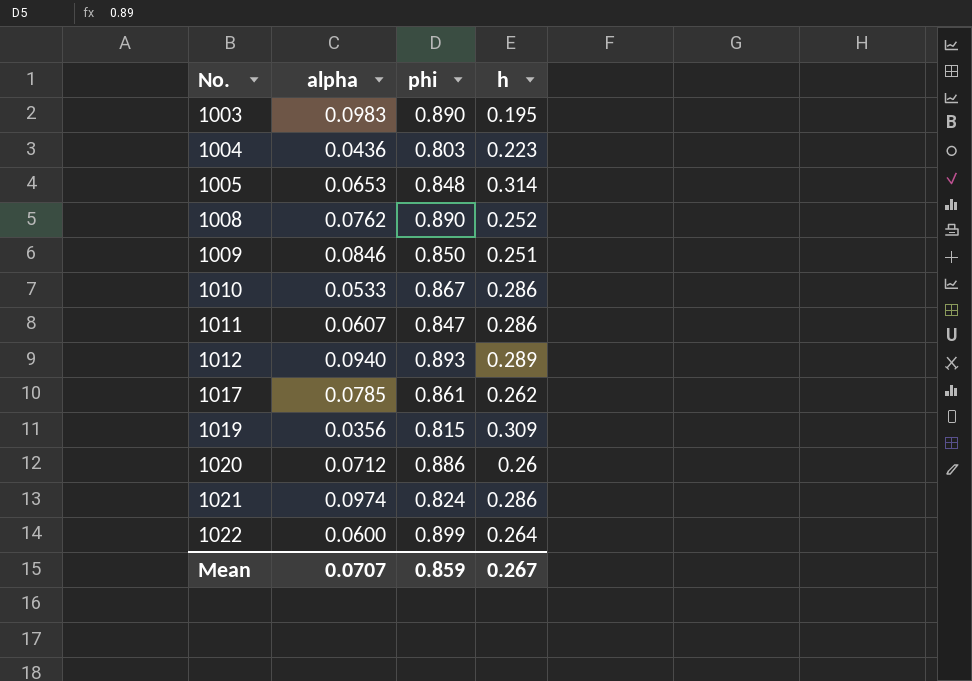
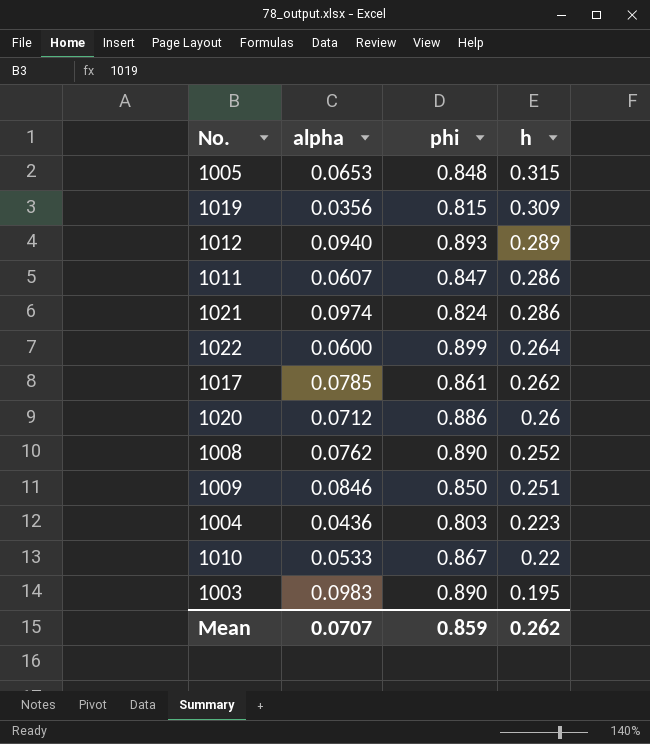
row order: No. ascending -> h descending
1005 | h: 0.314 -> 0.315
1010 | h: 0.286 -> 0.22
Mean | h: 0.267 -> 0.262

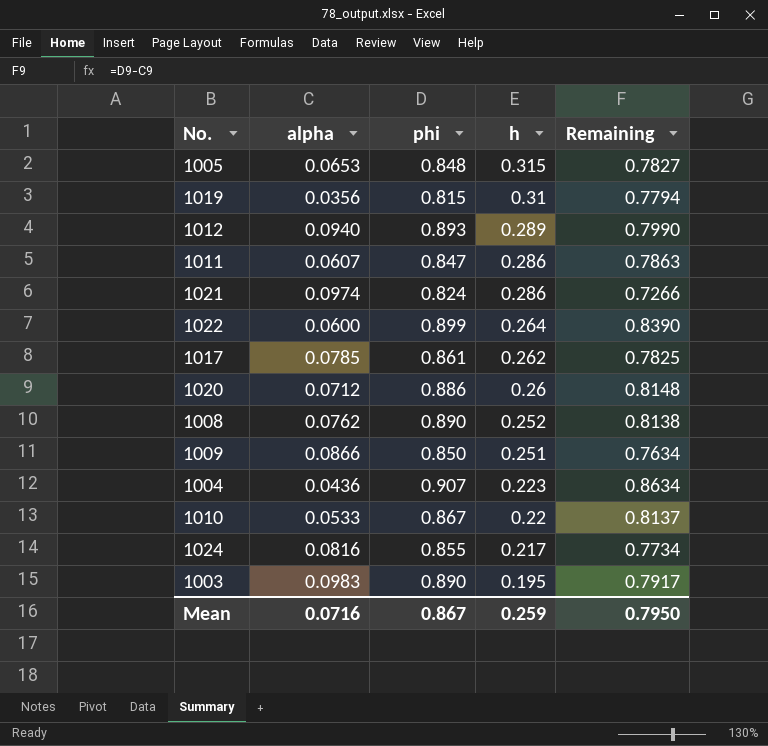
column Remaining | formula: none -> [phi] - [alpha]
1019 | h: 0.309 -> 0.31
1009 | alpha: 0.0846 -> 0.0866
1004 | phi: 0.803 -> 0.907
row 1024: none -> 0.0816 | 0.855 | 0.217 | 0.7734
Mean | alpha: 0.0707 -> 0.0716
Mean | phi: 0.859 -> 0.867
Mean | h: 0.262 -> 0.259

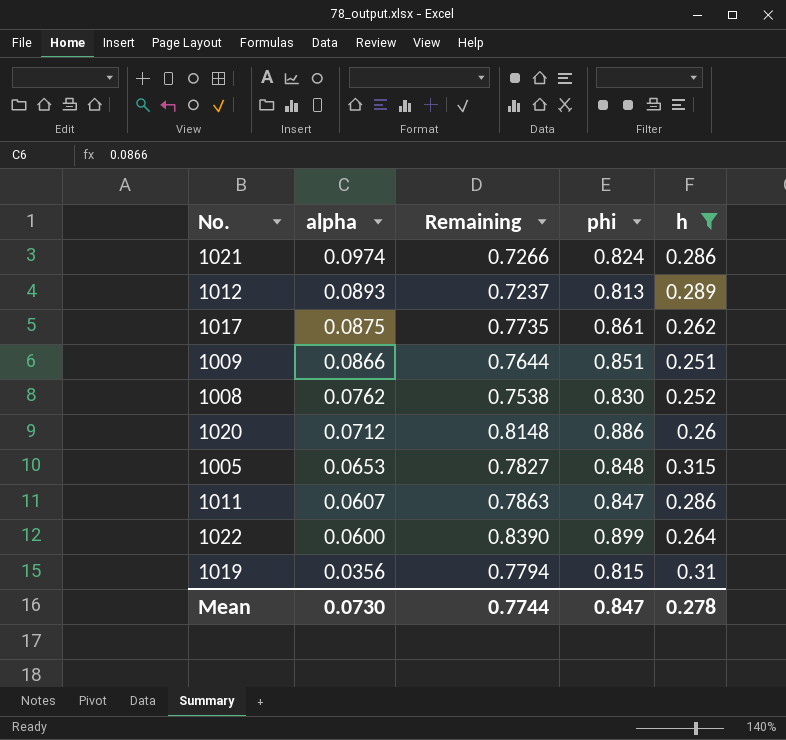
filter: none -> h >= 0.251
row order: h descending -> alpha descending
column Remaining | position: 5 -> 3
1012 | alpha: 0.0940 -> 0.0893
1012 | Remaining: 0.7990 -> 0.7237
1012 | phi: 0.893 -> 0.813
1017 | alpha: 0.0785 -> 0.0875
1017 | Remaining: 0.7825 -> 0.7735
1009 | Remaining: 0.7634 -> 0.7644
1009 | phi: 0.850 -> 0.851
1008 | Remaining: 0.8138 -> 0.7538
1008 | phi: 0.890 -> 0.830
Mean | alpha: 0.0716 -> 0.0730
Mean | Remaining: 0.7950 -> 0.7744
Mean | phi: 0.867 -> 0.847
Mean | h: 0.259 -> 0.278

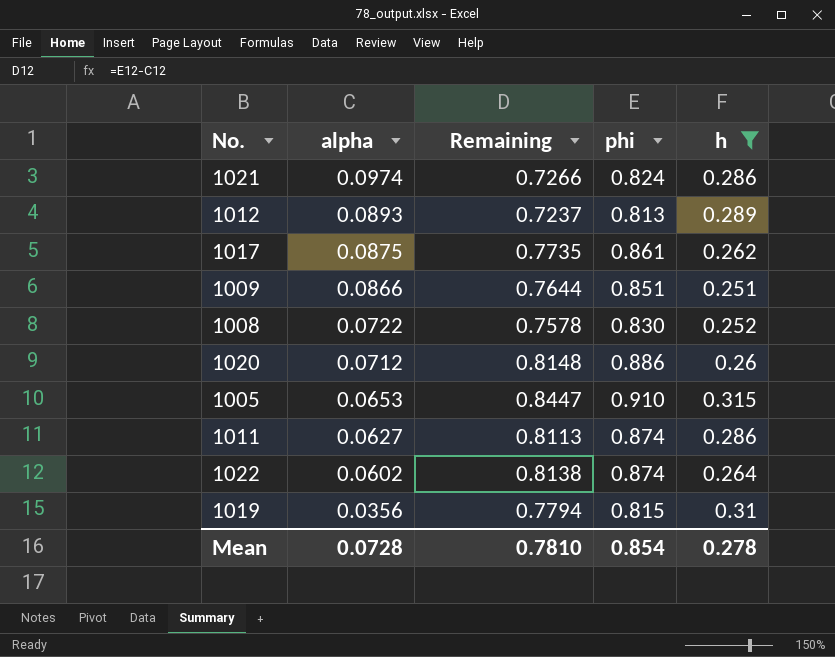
1008 | alpha: 0.0762 -> 0.0722
1008 | Remaining: 0.7538 -> 0.7578
1005 | Remaining: 0.7827 -> 0.8447
1005 | phi: 0.848 -> 0.910
1011 | alpha: 0.0607 -> 0.0627
1011 | Remaining: 0.7863 -> 0.8113
1011 | phi: 0.847 -> 0.874
1022 | alpha: 0.0600 -> 0.0602
1022 | Remaining: 0.8390 -> 0.8138
1022 | phi: 0.899 -> 0.874
Mean | alpha: 0.0730 -> 0.0728
Mean | Remaining: 0.7744 -> 0.7810
Mean | phi: 0.847 -> 0.854

